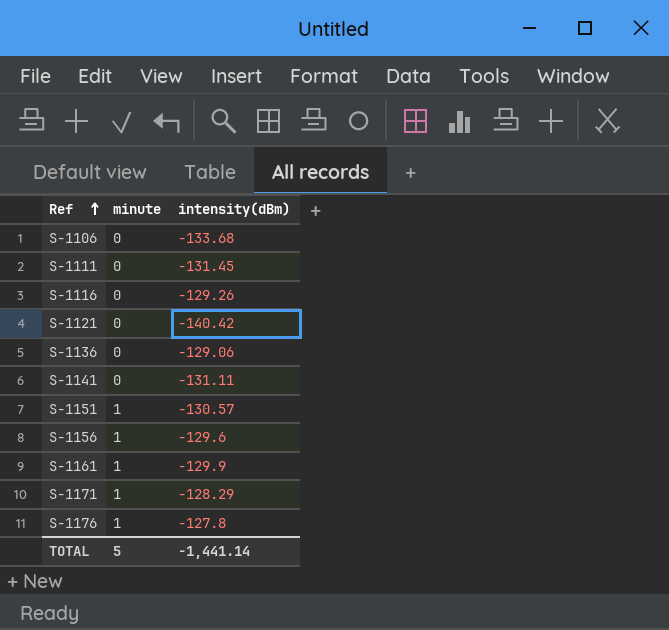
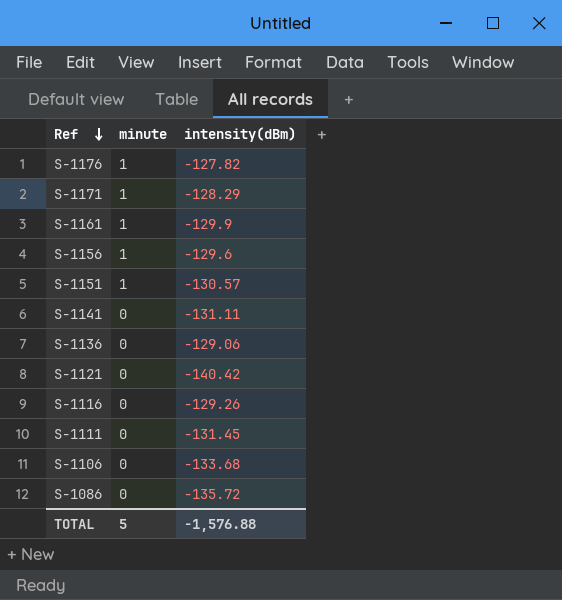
row order: Ref ascending -> Ref descending
S-1176 | intensity(dBm): -127.8 -> -127.82
row S-1086: none -> 0 | -135.72
TOTAL | intensity(dBm): -1,441.14 -> -1,576.88

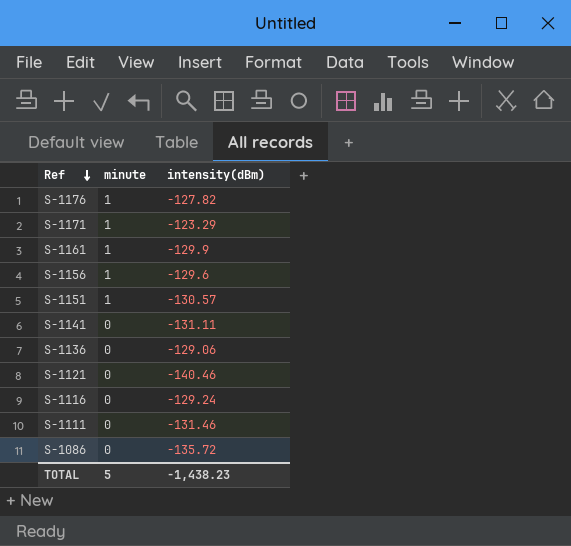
row S-1106: 0 | -133.68 -> none
S-1171 | intensity(dBm): -128.29 -> -123.29
S-1121 | intensity(dBm): -140.42 -> -140.46
S-1116 | intensity(dBm): -129.26 -> -129.24
S-1111 | intensity(dBm): -131.45 -> -131.46
TOTAL | intensity(dBm): -1,576.88 -> -1,438.23

